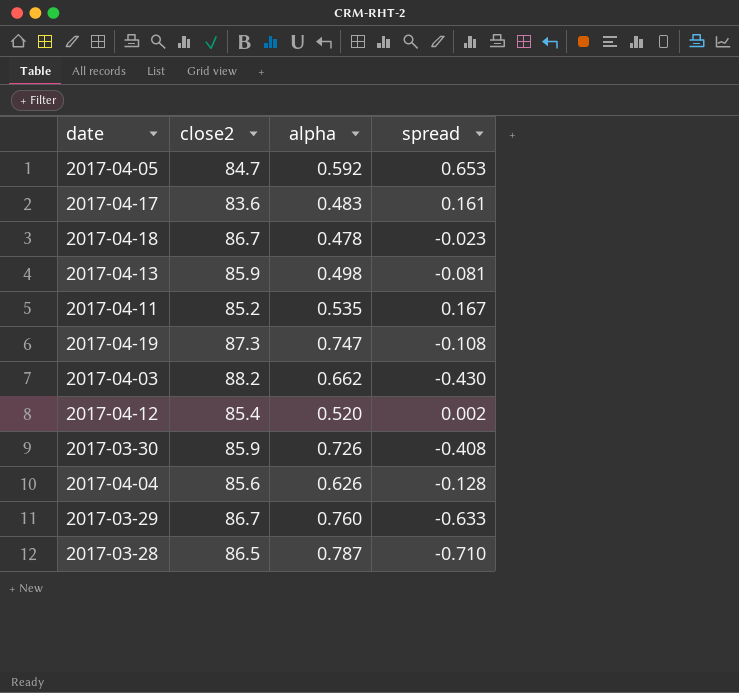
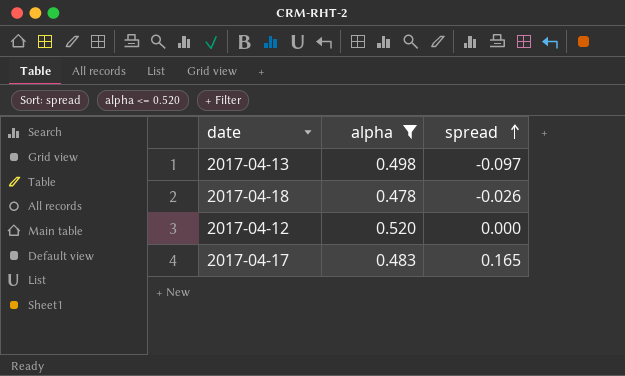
filter: none -> alpha <= 0.520
row order: none -> spread ascending
column close2 | position: 2 -> none
2017-04-13 | spread: -0.081 -> -0.097
2017-04-18 | spread: -0.023 -> -0.026
2017-04-12 | spread: 0.002 -> 0.000
2017-04-17 | spread: 0.161 -> 0.165

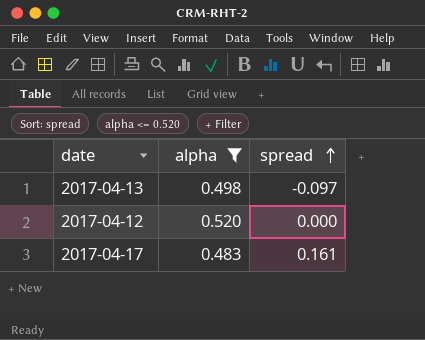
row 2017-04-18: 0.478 | -0.026 -> none
2017-04-17 | spread: 0.165 -> 0.161

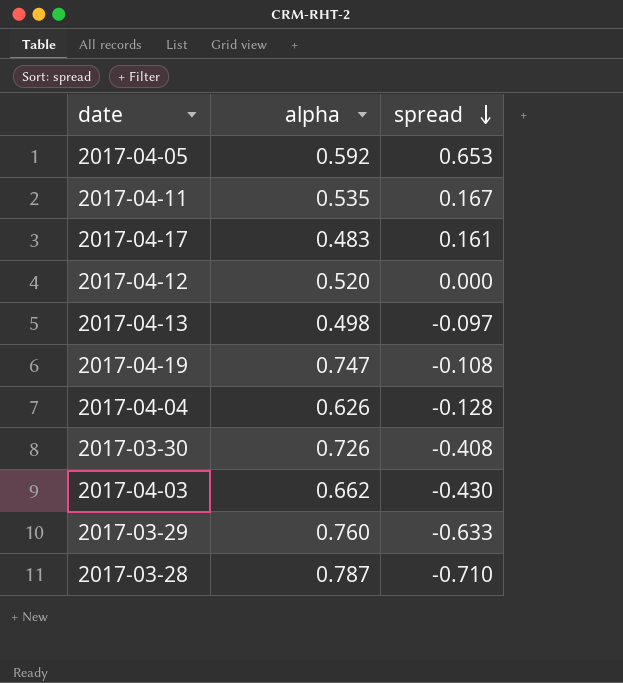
filter: alpha <= 0.520 -> none
row order: spread ascending -> spread descending

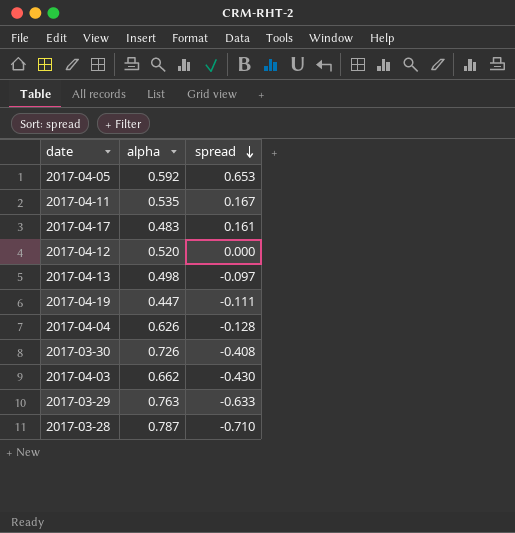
2017-04-19 | alpha: 0.747 -> 0.447
2017-04-19 | spread: -0.108 -> -0.111
2017-03-29 | alpha: 0.760 -> 0.763

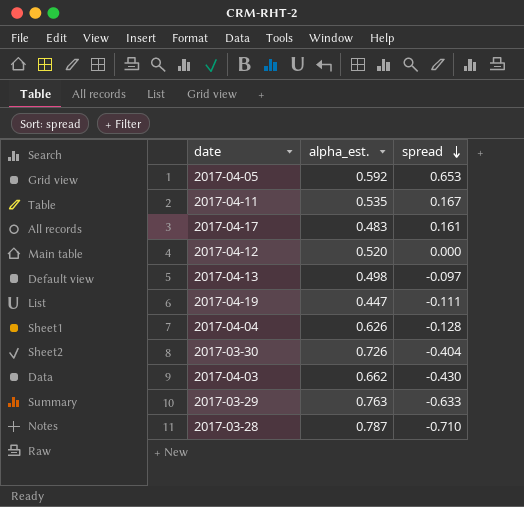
column name: alpha -> alpha_est.
2017-03-30 | spread: -0.408 -> -0.404

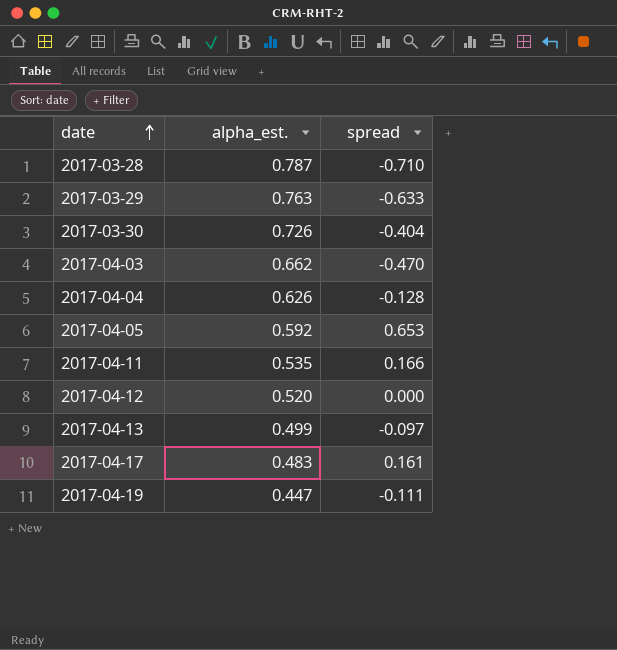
row order: spread descending -> date ascending
2017-04-03 | spread: -0.430 -> -0.470
2017-04-11 | spread: 0.167 -> 0.166
2017-04-13 | alpha_est.: 0.498 -> 0.499

